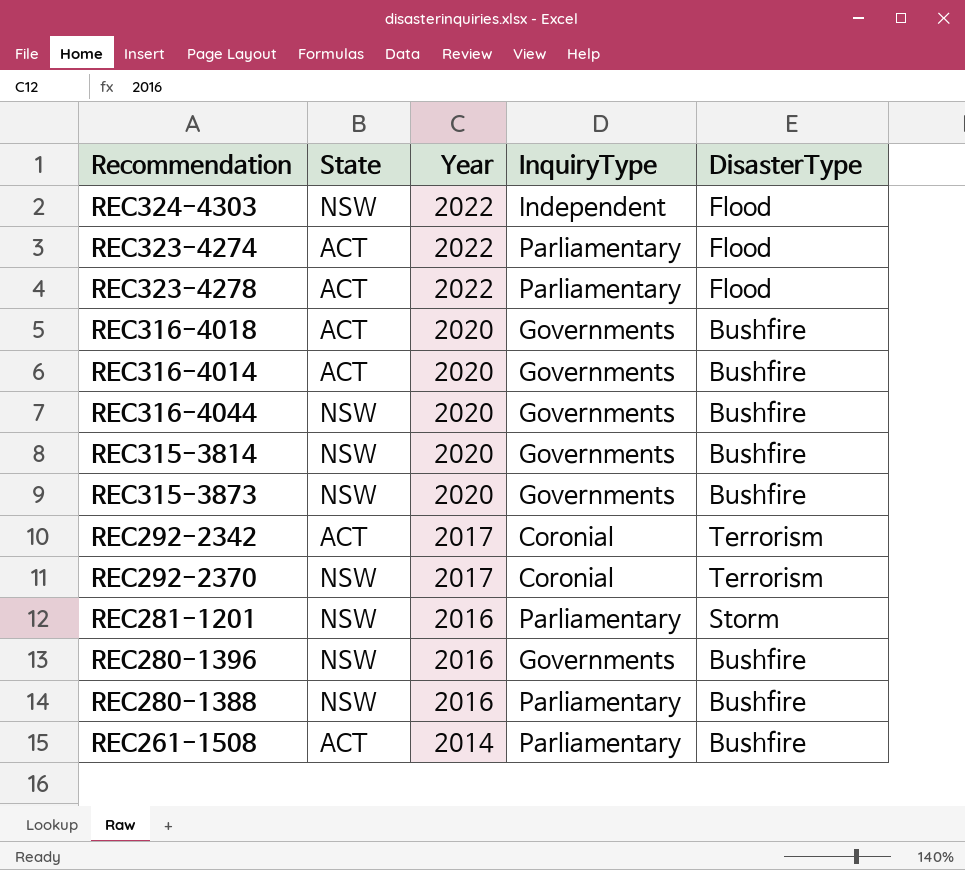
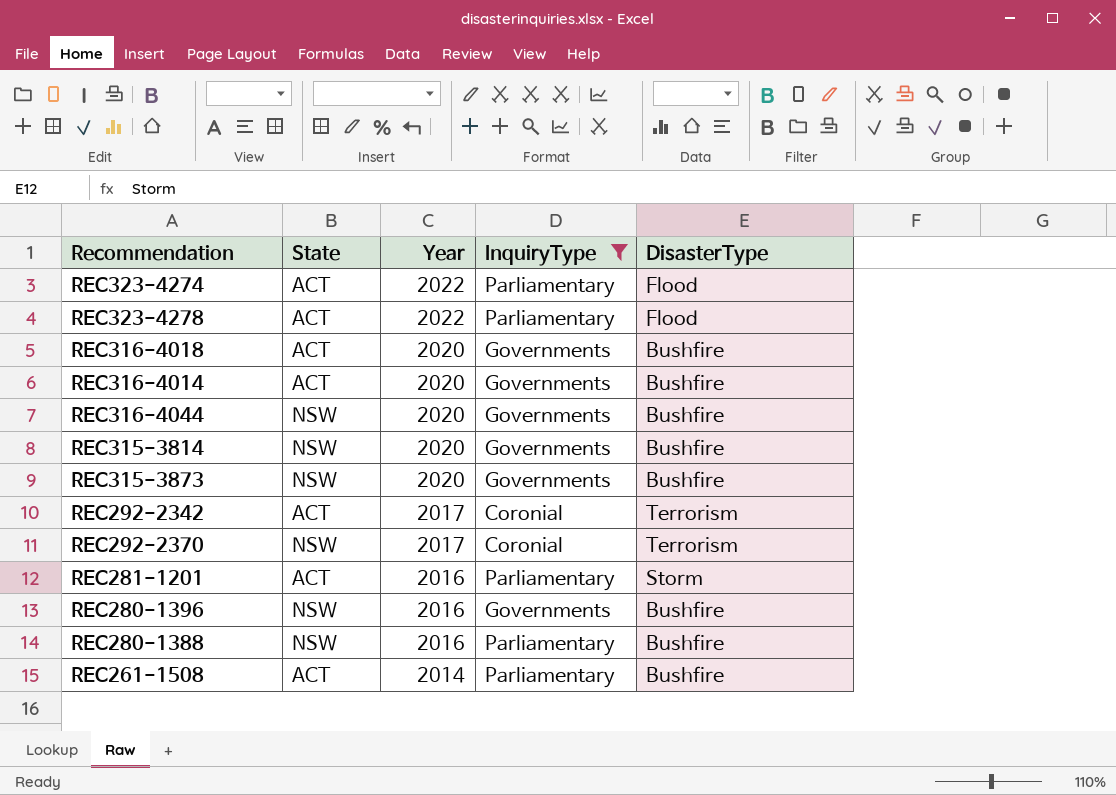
filter: none -> InquiryType != Independent
REC281-1201 | State: NSW -> ACT

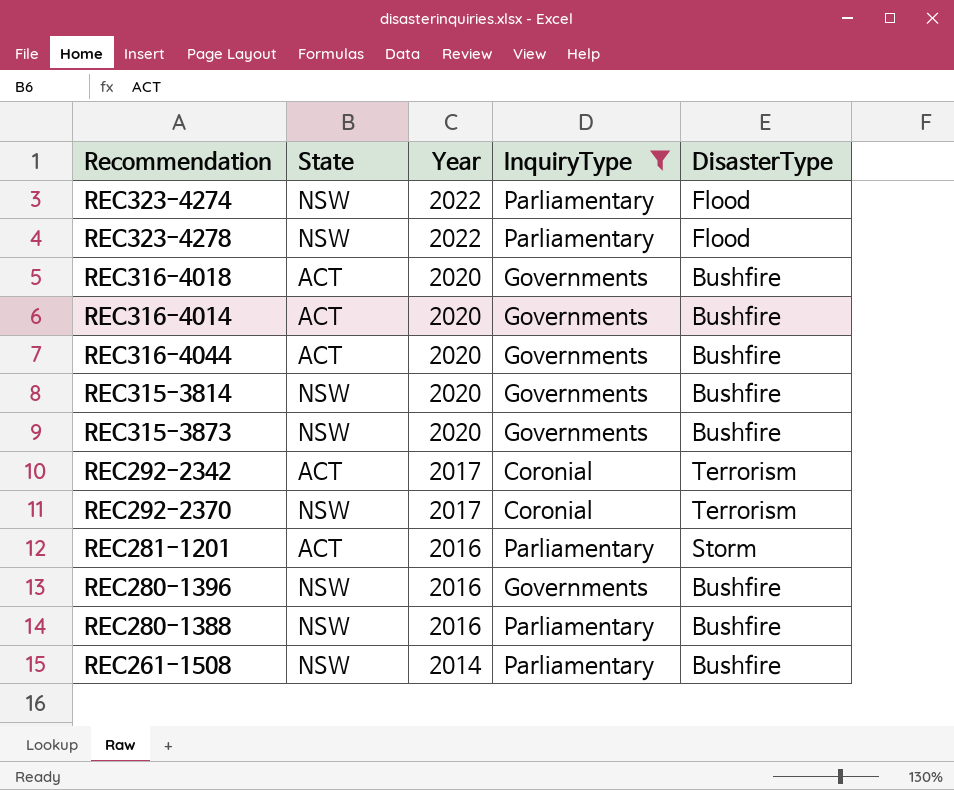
REC323-4274 | State: ACT -> NSW
REC323-4278 | State: ACT -> NSW
REC316-4044 | State: NSW -> ACT
REC261-1508 | State: ACT -> NSW

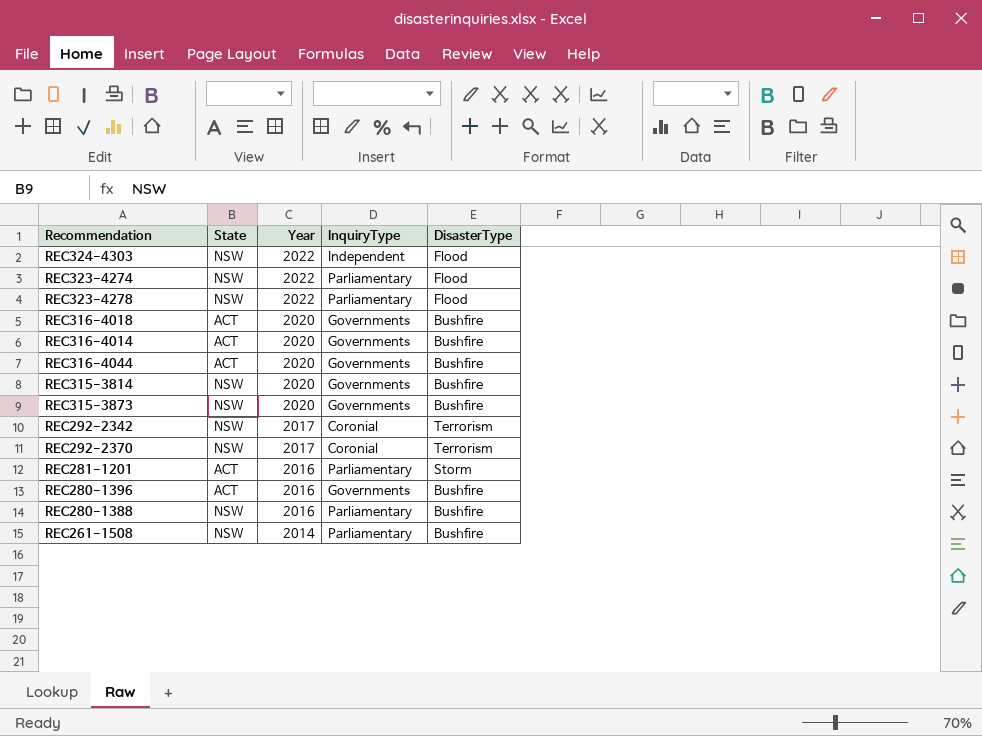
filter: InquiryType != Independent -> none
REC292-2342 | State: ACT -> NSW
REC280-1396 | State: NSW -> ACT

